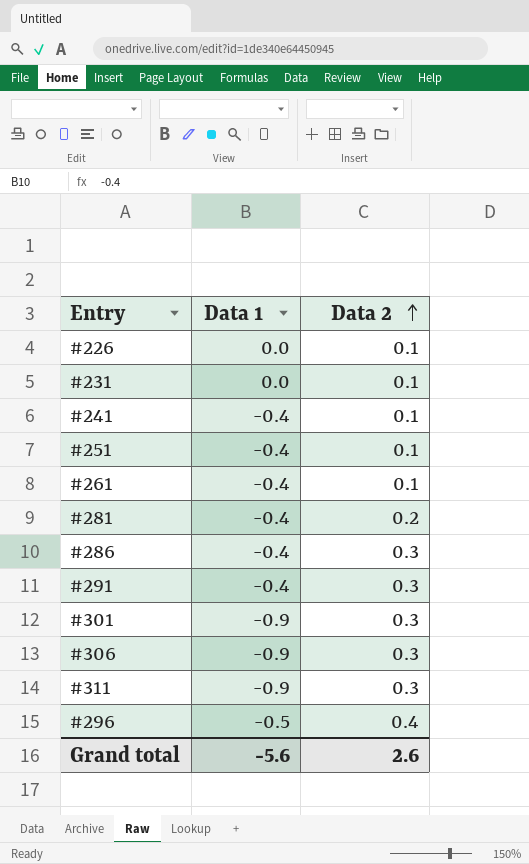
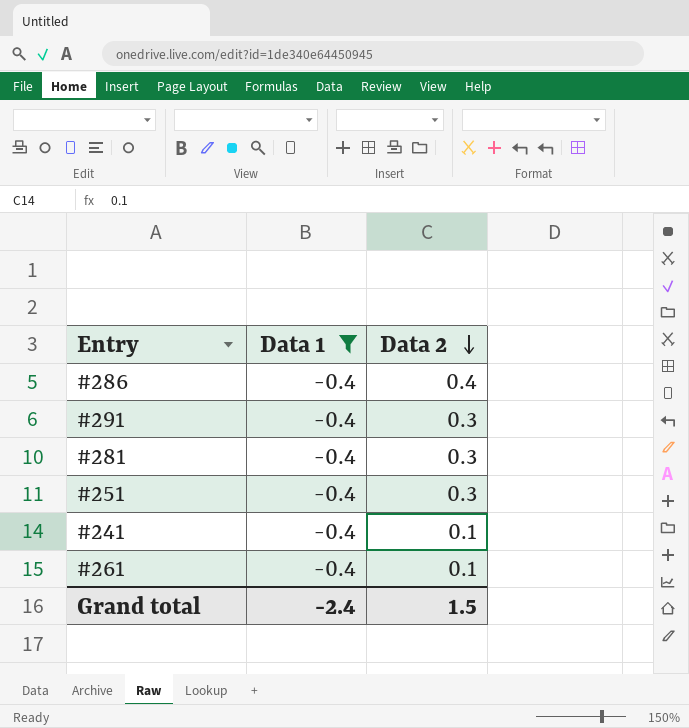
filter: none -> Data 1 = -0.4
row order: Data 2 ascending -> Data 2 descending
#286 | Data 2: 0.3 -> 0.4
#281 | Data 2: 0.2 -> 0.3
#251 | Data 2: 0.1 -> 0.3
Grand total | Data 1: -5.6 -> -2.4
Grand total | Data 2: 2.6 -> 1.5

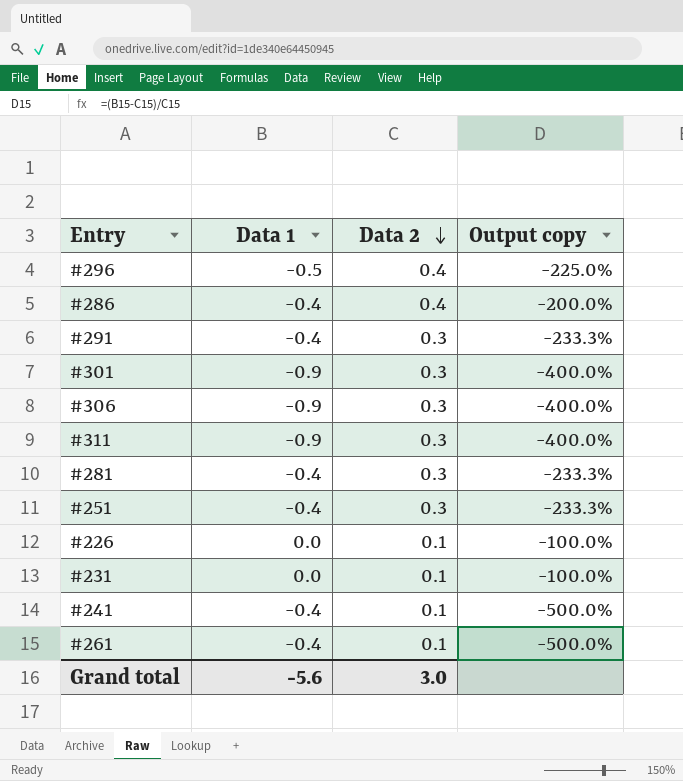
filter: Data 1 = -0.4 -> none
column Output copy | formula: none -> ([Data 1] - [Data 2]) / [Data 2]
Grand total | Data 1: -2.4 -> -5.6
Grand total | Data 2: 1.5 -> 3.0

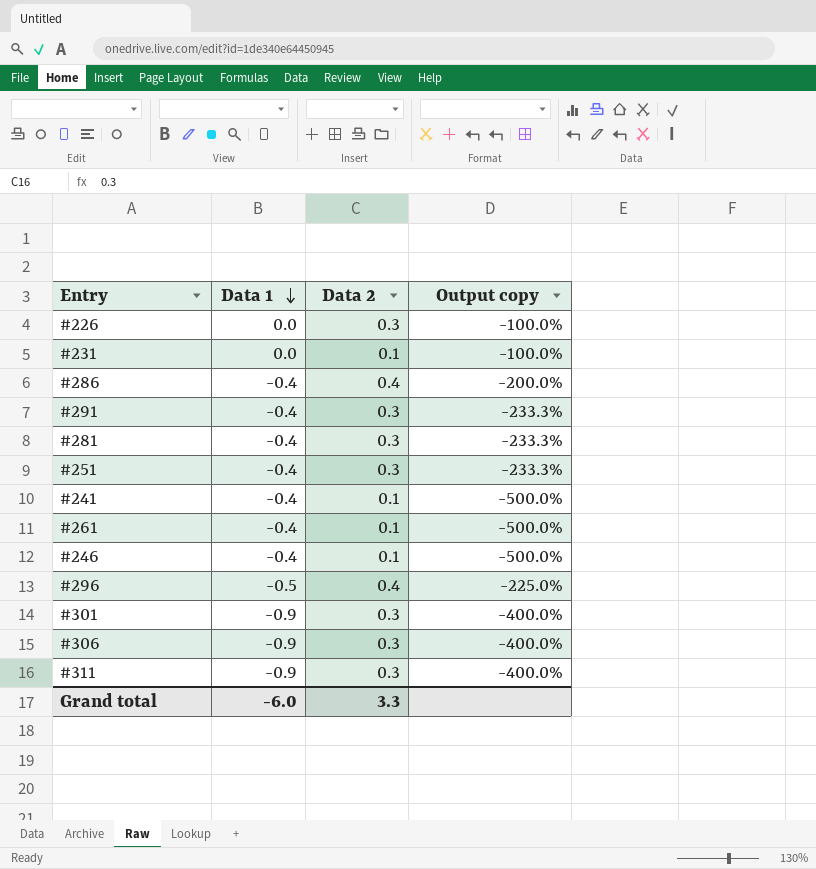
row order: Data 2 descending -> Data 1 descending
#226 | Data 2: 0.1 -> 0.3
row #246: none -> -0.4 | 0.1 | -500.0%
Grand total | Data 1: -5.6 -> -6.0
Grand total | Data 2: 3.0 -> 3.3

